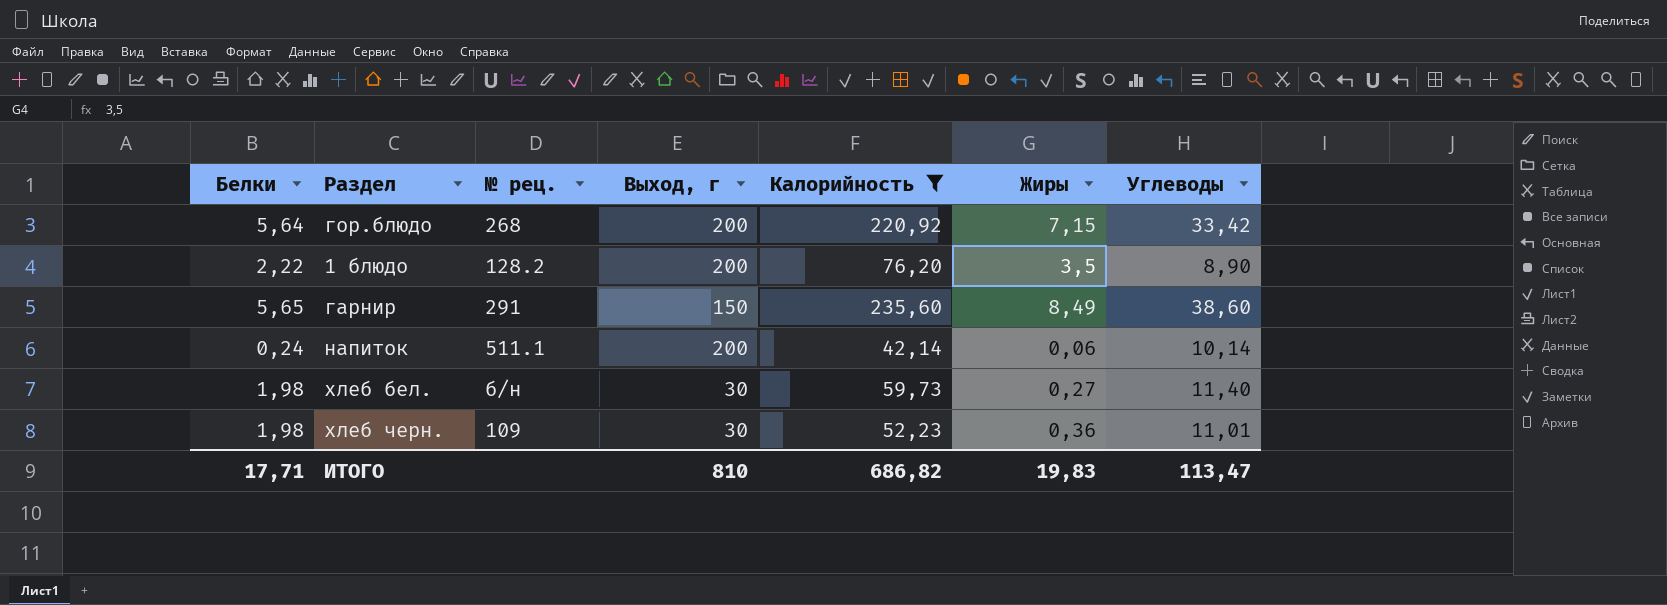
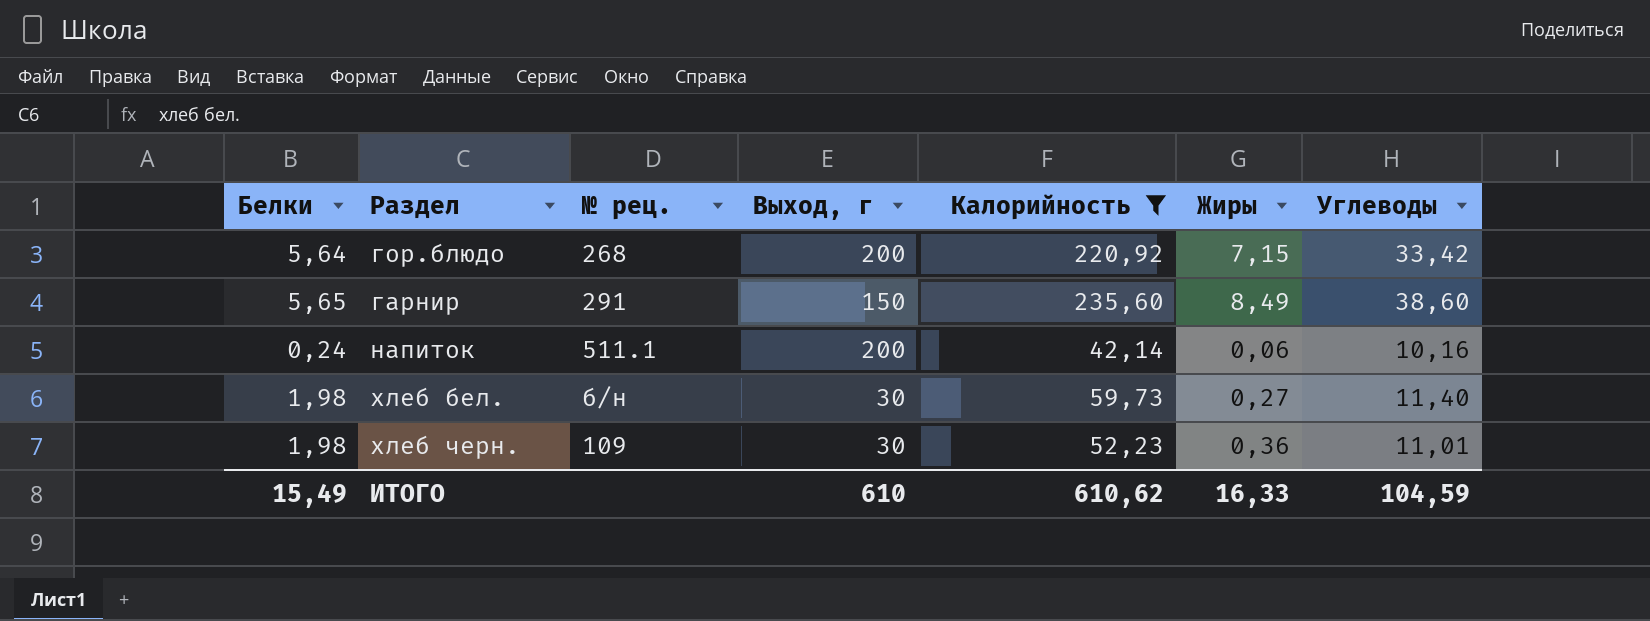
row 1 блюдо: 2,22 | 128.2 | 200 | 76,20 | 3,5 | 8,90 -> none
напиток | Углеводы: 10,14 -> 10,16
ИТОГО | Белки: 17,71 -> 15,49
ИТОГО | Выход, г: 810 -> 610
ИТОГО | Калорийность: 686,82 -> 610,62
ИТОГО | Жиры: 19,83 -> 16,33
ИТОГО | Углеводы: 113,47 -> 104,59

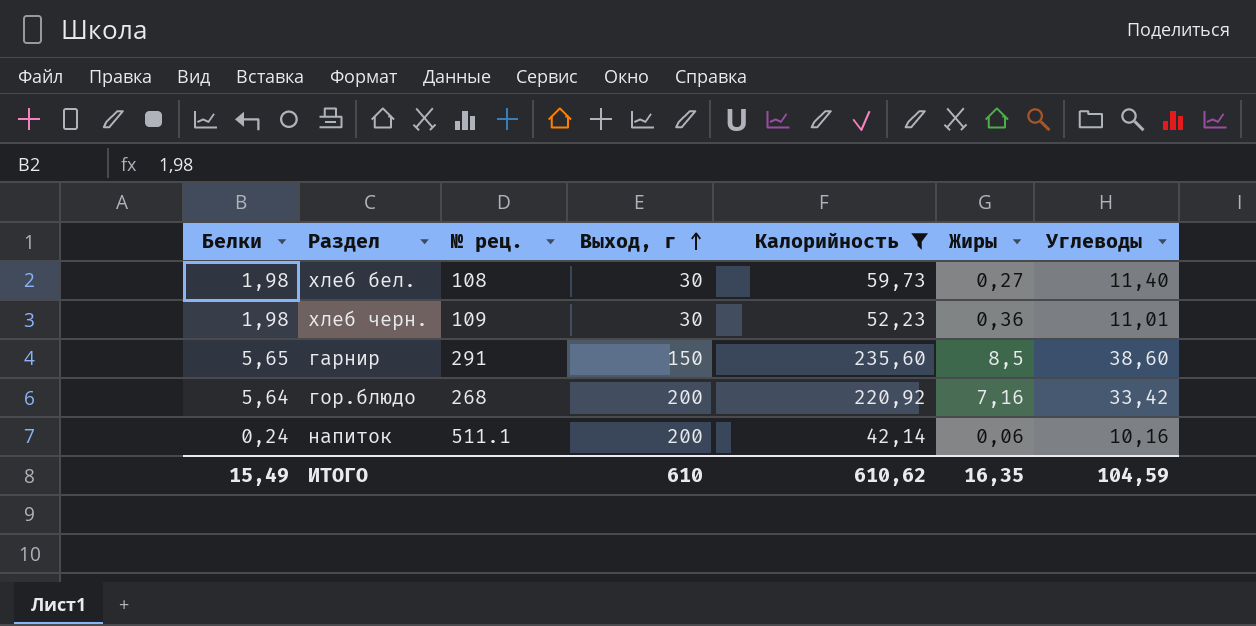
row order: none -> Выход, г ascending
хлеб бел. | № рец.: б/н -> 108
гарнир | Жиры: 8,49 -> 8,5
гор.блюдо | Жиры: 7,15 -> 7,16
ИТОГО | Жиры: 16,33 -> 16,35

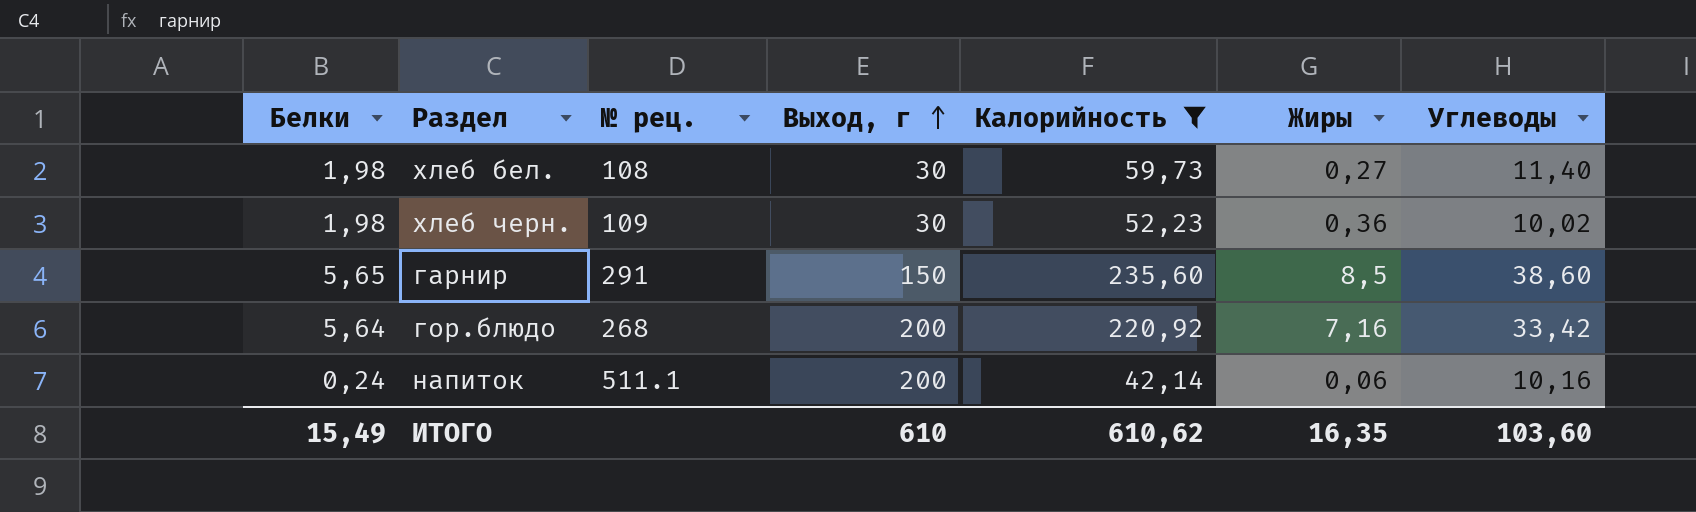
хлеб черн. | Углеводы: 11,01 -> 10,02
ИТОГО | Углеводы: 104,59 -> 103,60

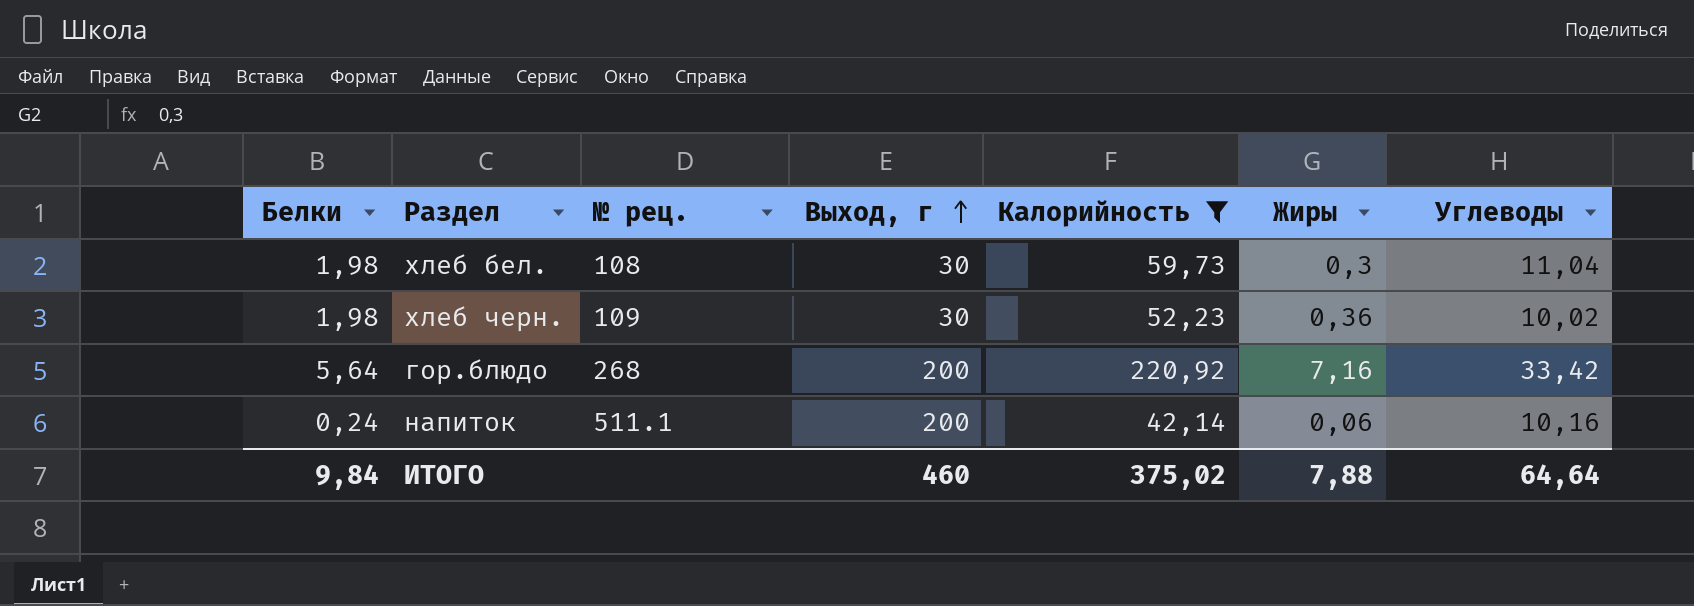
row гарнир: 5,65 | 291 | 150 | 235,60 | 8,5 | 38,60 -> none
хлеб бел. | Жиры: 0,27 -> 0,3
хлеб бел. | Углеводы: 11,40 -> 11,04
ИТОГО | Белки: 15,49 -> 9,84
ИТОГО | Выход, г: 610 -> 460
ИТОГО | Калорийность: 610,62 -> 375,02
ИТОГО | Жиры: 16,35 -> 7,88
ИТОГО | Углеводы: 103,60 -> 64,64

